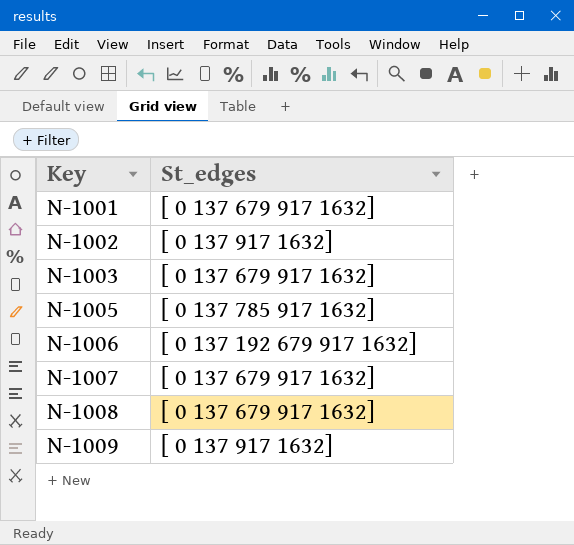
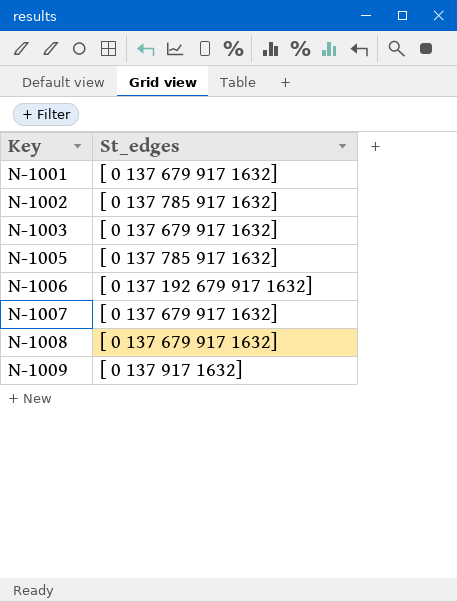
N-1002 | St_edges: [ 0 137 917 1632] -> [ 0 137 785 917 1632]

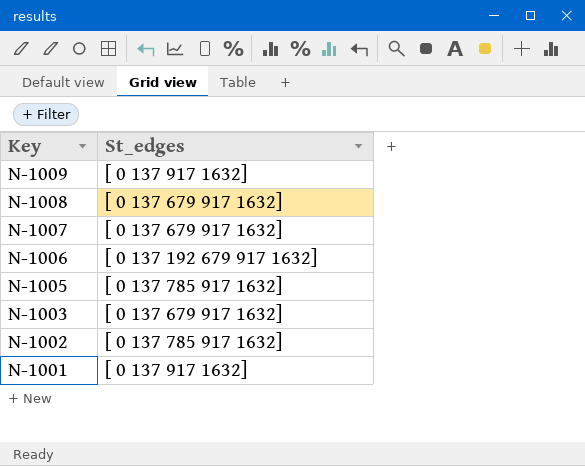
row order: Key ascending -> Key descending
N-1001 | St_edges: [ 0 137 679 917 1632] -> [ 0 137 917 1632]

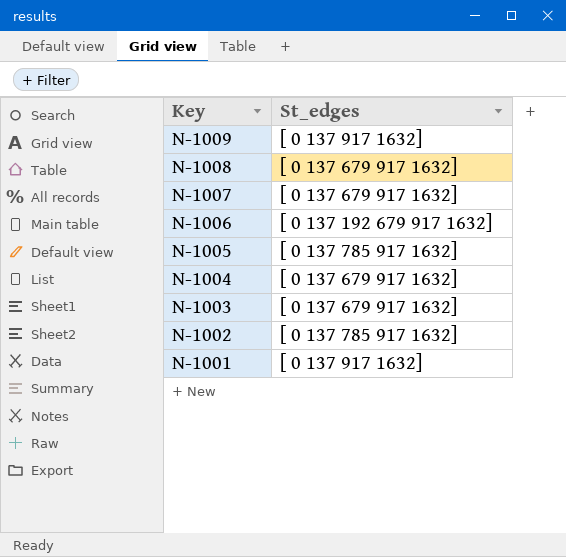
row N-1004: none -> [ 0 137 679 917 1632]

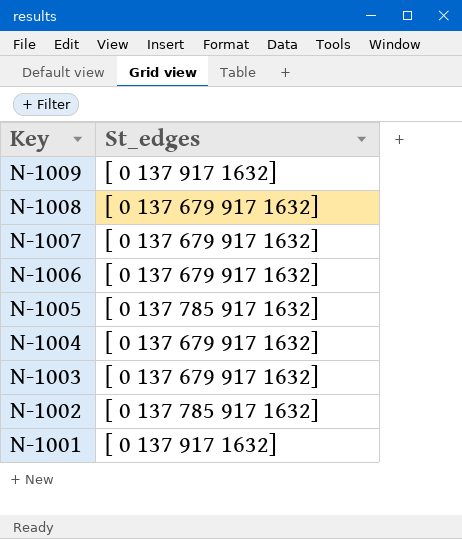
N-1006 | St_edges: [ 0 137 192 679 917 1632] -> [ 0 137 679 917 1632]

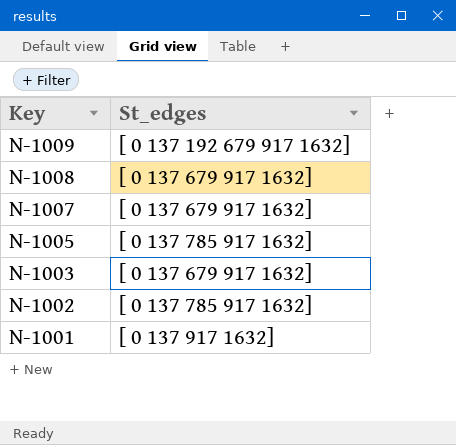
row N-1006: [ 0 137 679 917 1632] -> none
row N-1004: [ 0 137 679 917 1632] -> none
N-1009 | St_edges: [ 0 137 917 1632] -> [ 0 137 192 679 917 1632]

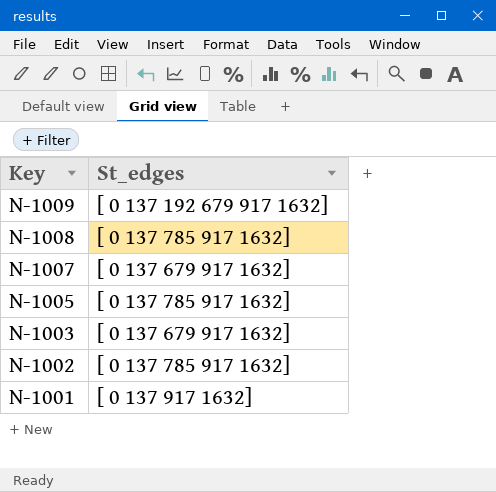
N-1008 | St_edges: [ 0 137 679 917 1632] -> [ 0 137 785 917 1632]

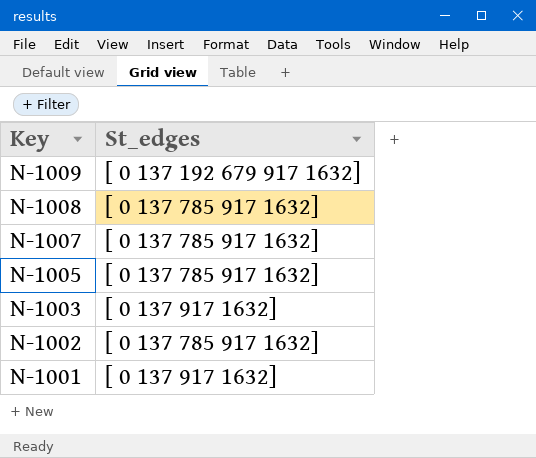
N-1007 | St_edges: [ 0 137 679 917 1632] -> [ 0 137 785 917 1632]
N-1003 | St_edges: [ 0 137 679 917 1632] -> [ 0 137 917 1632]

